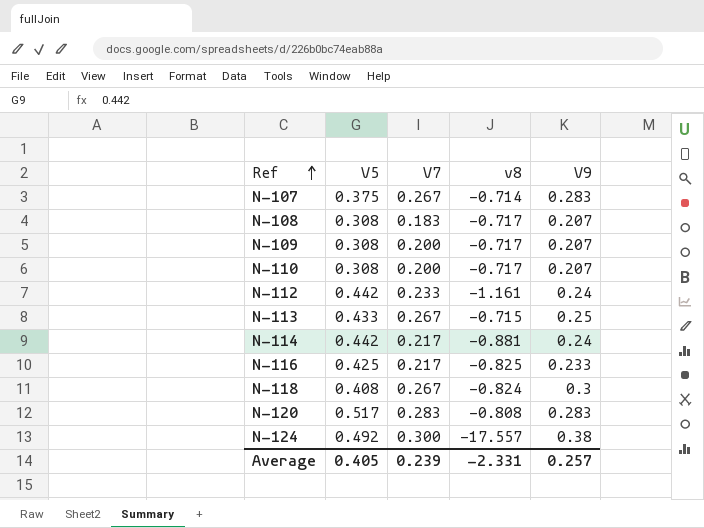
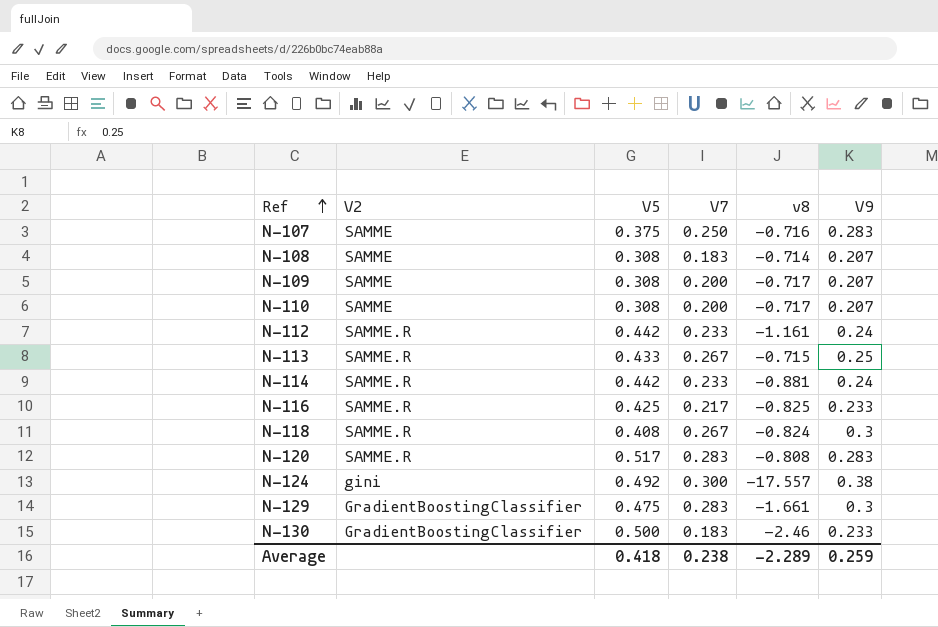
column V2 | position: none -> 2
N-107 | V7: 0.267 -> 0.250
N-107 | v8: -0.714 -> -0.716
N-108 | v8: -0.717 -> -0.714
N-114 | V7: 0.217 -> 0.233
row N-129: none -> GradientBoostingClassifier | 0.475 | 0.283 | -1.661 | 0.3
row N-130: none -> GradientBoostingClassifier | 0.500 | 0.183 | -2.46 | 0.233
Average | V5: 0.405 -> 0.418
Average | V7: 0.239 -> 0.238
Average | v8: -2.331 -> -2.289
Average | V9: 0.257 -> 0.259

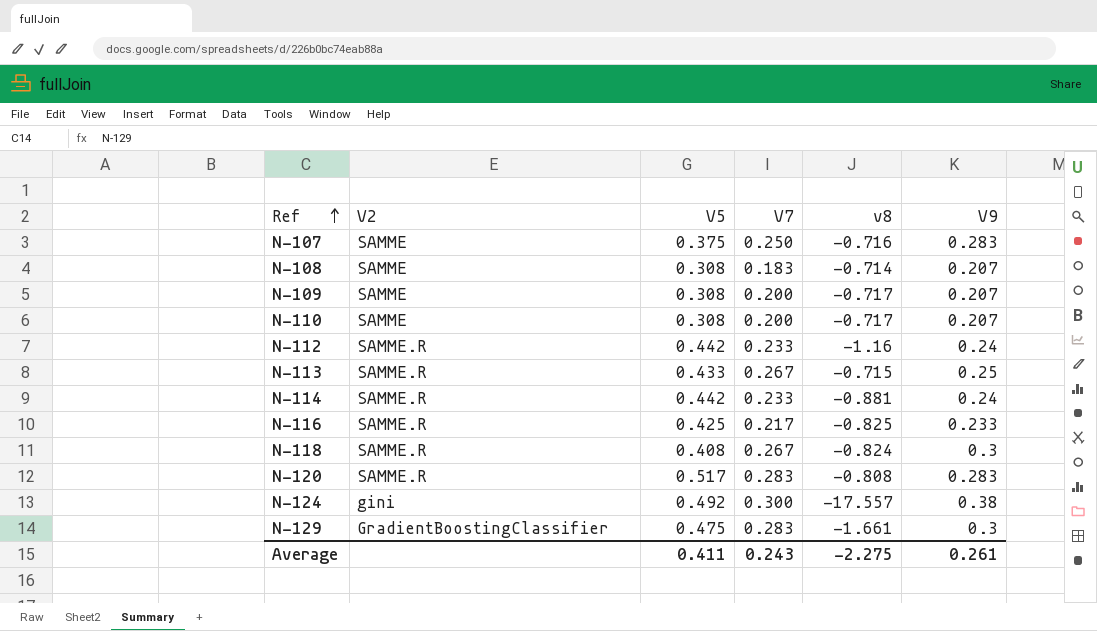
row N-130: GradientBoostingClassifier | 0.500 | 0.183 | -2.46 | 0.233 -> none
N-112 | v8: -1.161 -> -1.16
Average | V5: 0.418 -> 0.411
Average | V7: 0.238 -> 0.243
Average | v8: -2.289 -> -2.275
Average | V9: 0.259 -> 0.261

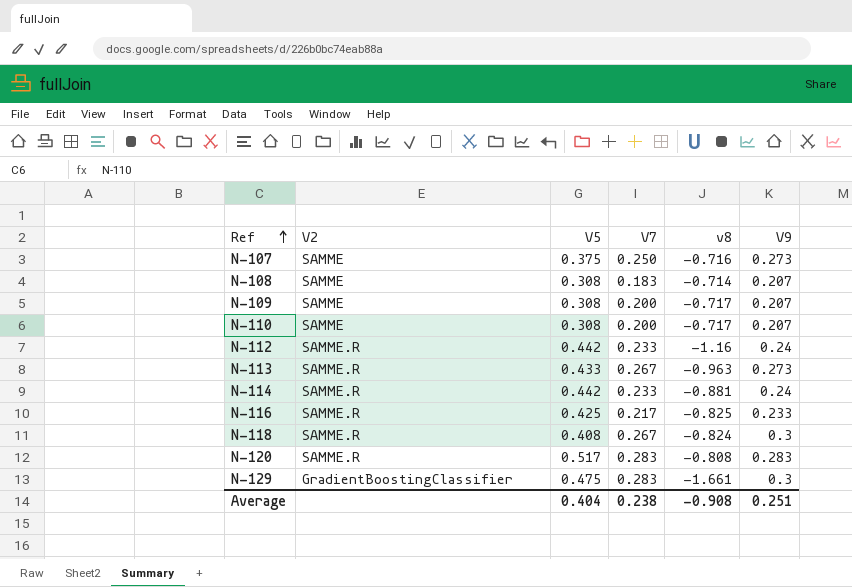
row N-124: gini | 0.492 | 0.300 | -17.557 | 0.38 -> none
N-107 | V9: 0.283 -> 0.273
N-113 | v8: -0.715 -> -0.963
N-113 | V9: 0.25 -> 0.273
Average | V5: 0.411 -> 0.404
Average | V7: 0.243 -> 0.238
Average | v8: -2.275 -> -0.908
Average | V9: 0.261 -> 0.251

